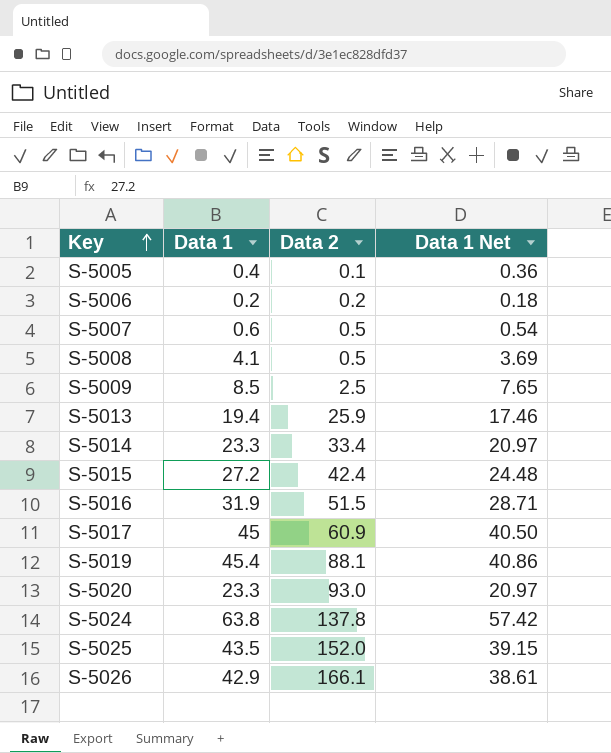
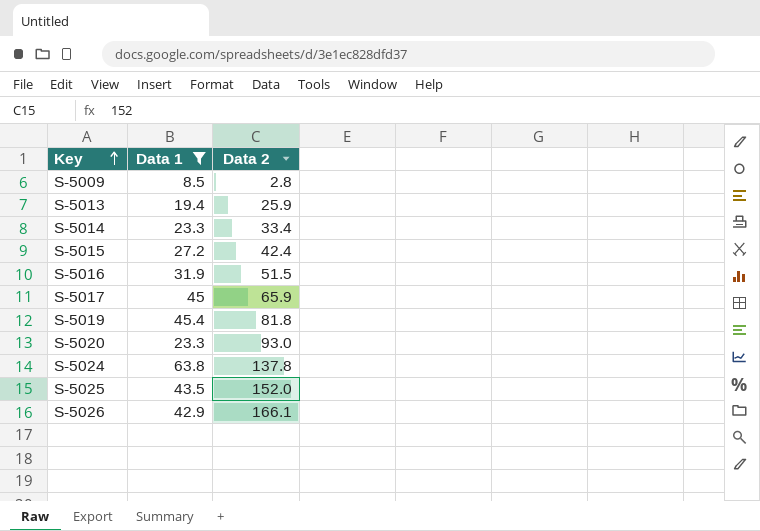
filter: none -> Data 1 >= 8.5
column Data 1 Net | formula: [Data 1] * 0.9 -> none
S-5009 | Data 2: 2.5 -> 2.8
S-5017 | Data 2: 60.9 -> 65.9
S-5019 | Data 2: 88.1 -> 81.8

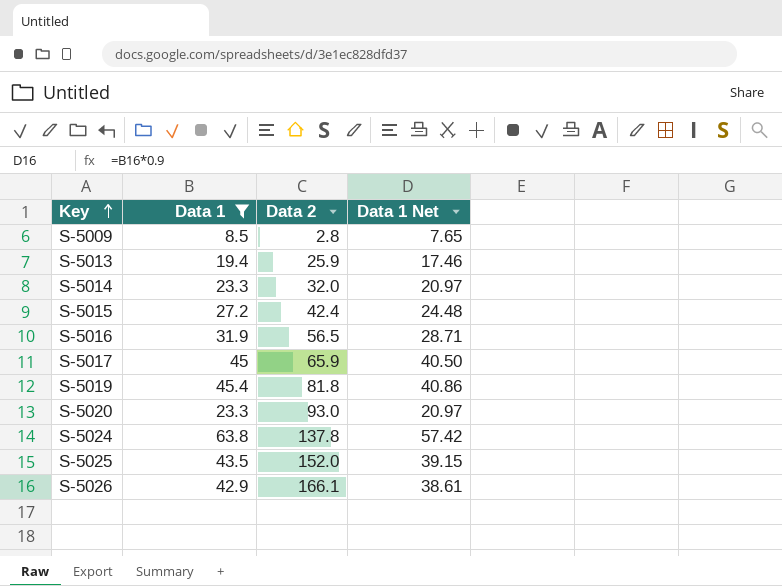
column Data 1 Net | formula: none -> [Data 1] * 0.9
S-5014 | Data 2: 33.4 -> 32.0
S-5016 | Data 2: 51.5 -> 56.5

